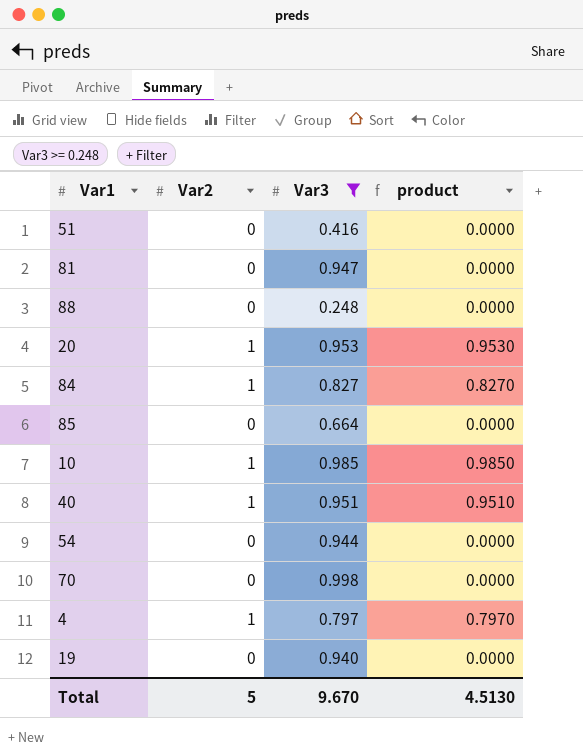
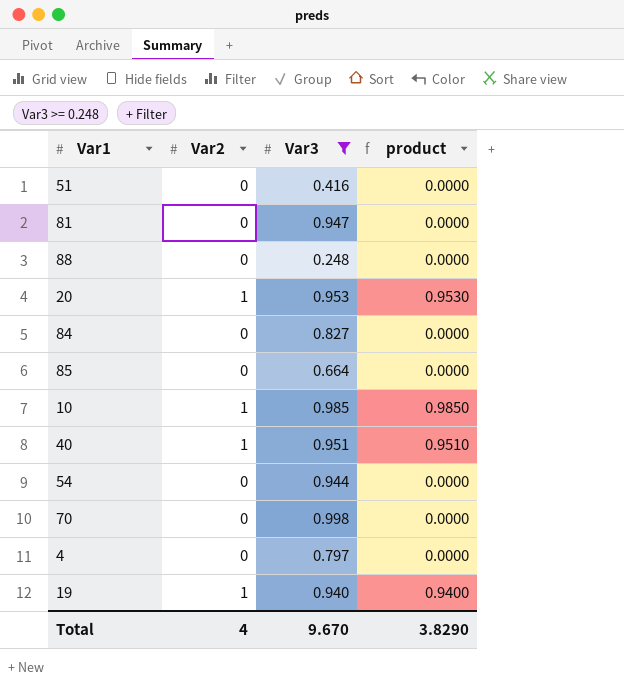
84 | Var2: 1 -> 0
84 | product: 0.8270 -> 0.0000
4 | Var2: 1 -> 0
4 | product: 0.7970 -> 0.0000
19 | Var2: 0 -> 1
19 | product: 0.0000 -> 0.9400
Total | Var2: 5 -> 4
Total | product: 4.5130 -> 3.8290

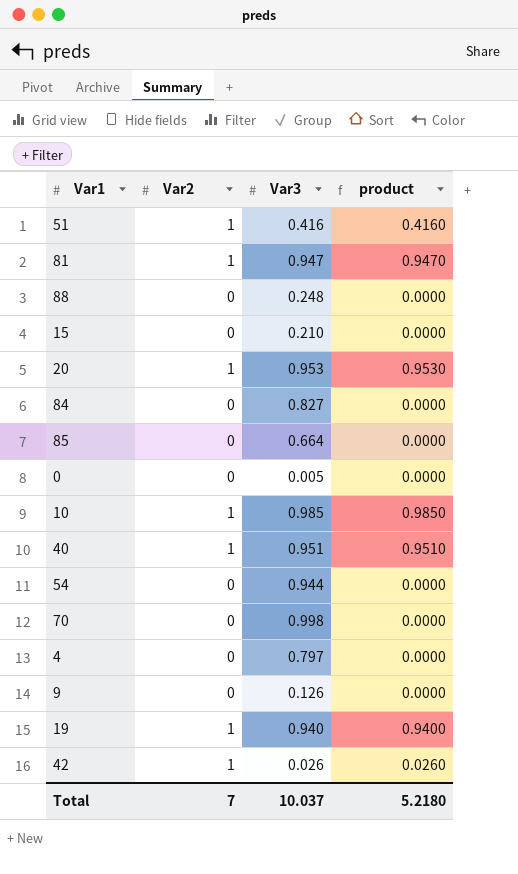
filter: Var3 >= 0.248 -> none
51 | Var2: 0 -> 1
51 | product: 0.0000 -> 0.4160
81 | Var2: 0 -> 1
81 | product: 0.0000 -> 0.9470
Total | Var2: 4 -> 7
Total | Var3: 9.670 -> 10.037
Total | product: 3.8290 -> 5.2180

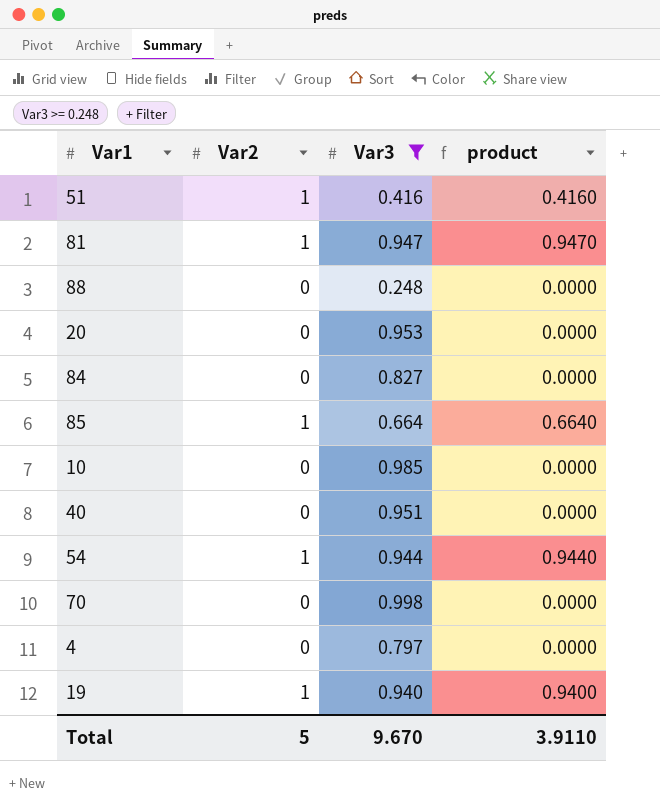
filter: none -> Var3 >= 0.248
20 | Var2: 1 -> 0
20 | product: 0.9530 -> 0.0000
85 | Var2: 0 -> 1
85 | product: 0.0000 -> 0.6640
10 | Var2: 1 -> 0
10 | product: 0.9850 -> 0.0000
40 | Var2: 1 -> 0
40 | product: 0.9510 -> 0.0000
54 | Var2: 0 -> 1
54 | product: 0.0000 -> 0.9440
Total | Var2: 7 -> 5
Total | Var3: 10.037 -> 9.670
Total | product: 5.2180 -> 3.9110

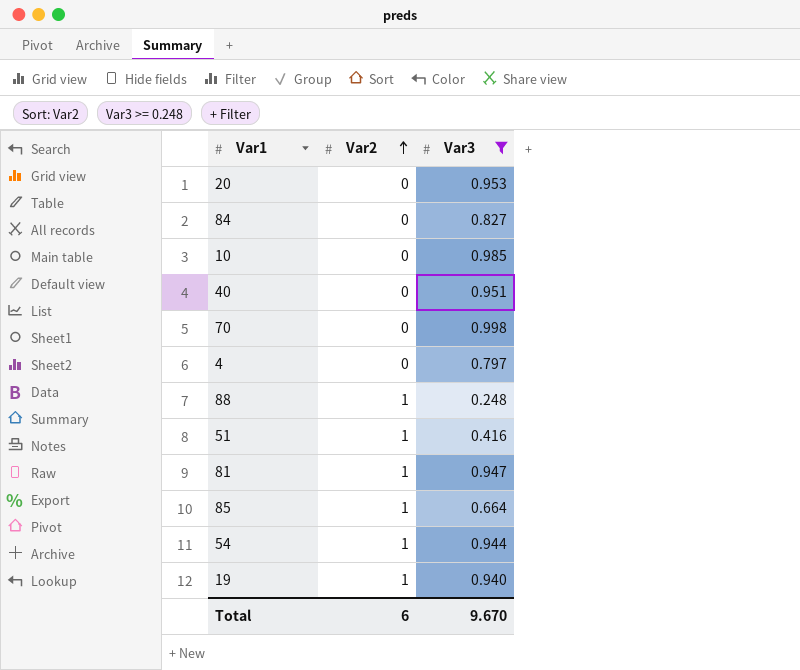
row order: none -> Var2 ascending
column product | formula: [Var2] * [Var3] -> none
88 | Var2: 0 -> 1
Total | Var2: 5 -> 6

